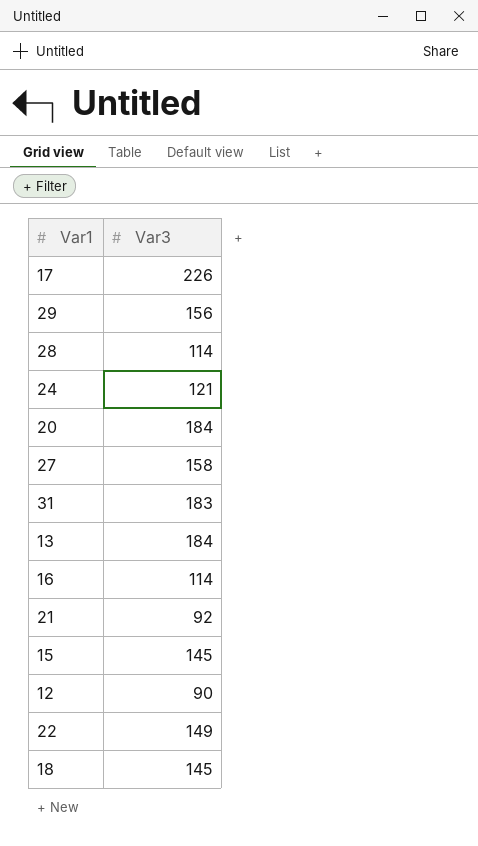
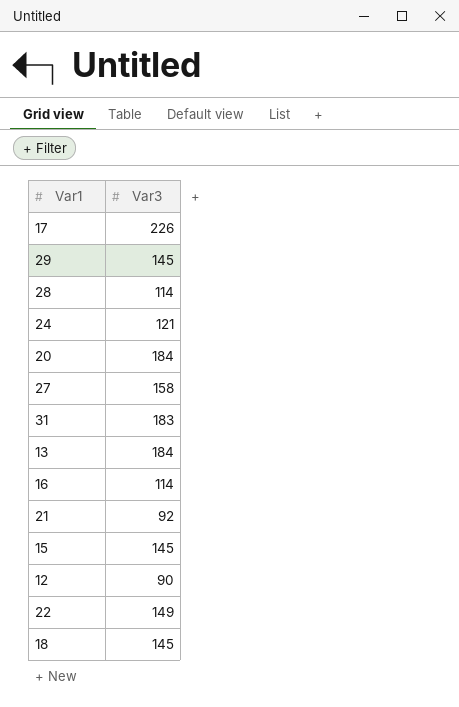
29 | Var3: 156 -> 145

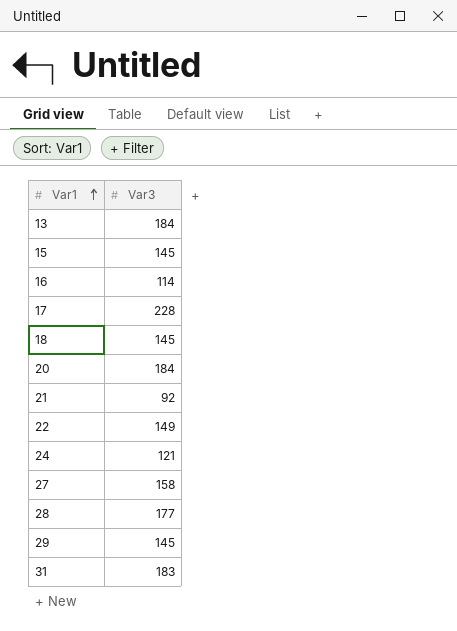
row order: none -> Var1 ascending
row 12: 90 -> none
17 | Var3: 226 -> 228
28 | Var3: 114 -> 177

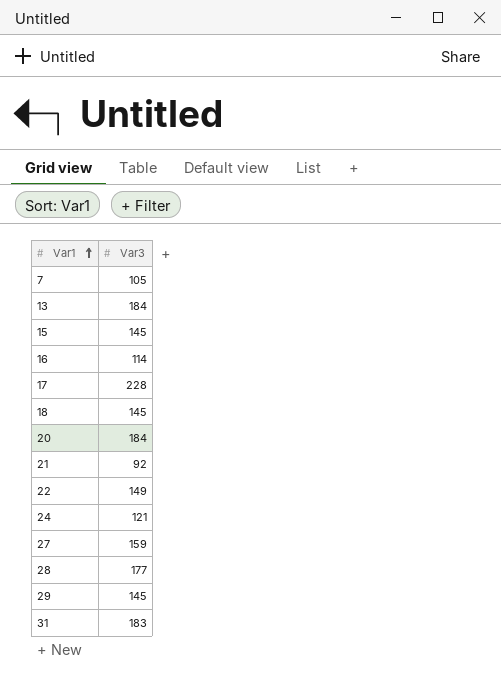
row 7: none -> 105
27 | Var3: 158 -> 159

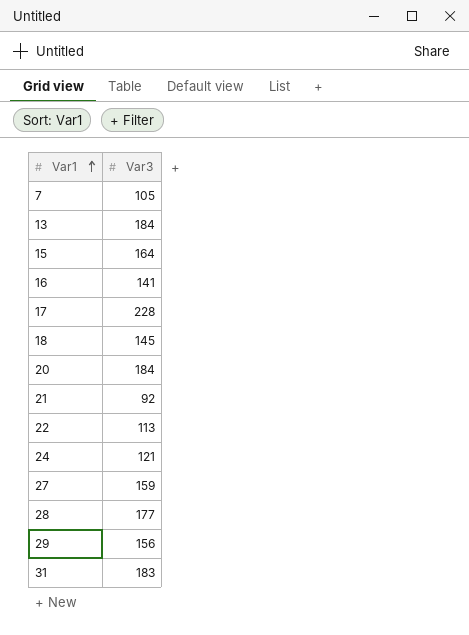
15 | Var3: 145 -> 164
16 | Var3: 114 -> 141
22 | Var3: 149 -> 113
29 | Var3: 145 -> 156

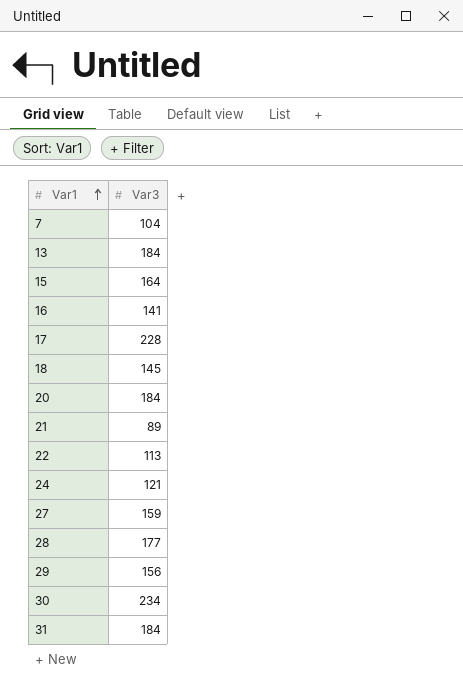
7 | Var3: 105 -> 104
21 | Var3: 92 -> 89
row 30: none -> 234
31 | Var3: 183 -> 184

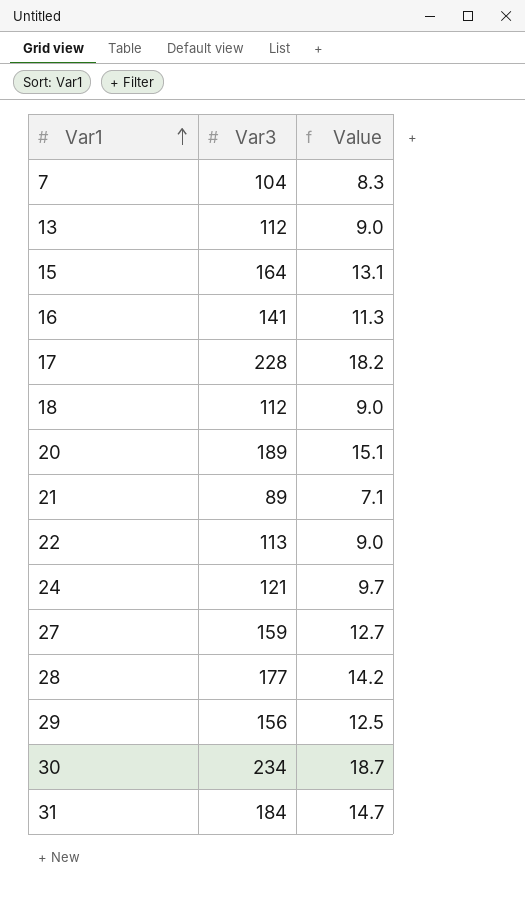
column Value | formula: none -> [Var3] * 0.08
13 | Var3: 184 -> 112
18 | Var3: 145 -> 112
20 | Var3: 184 -> 189

